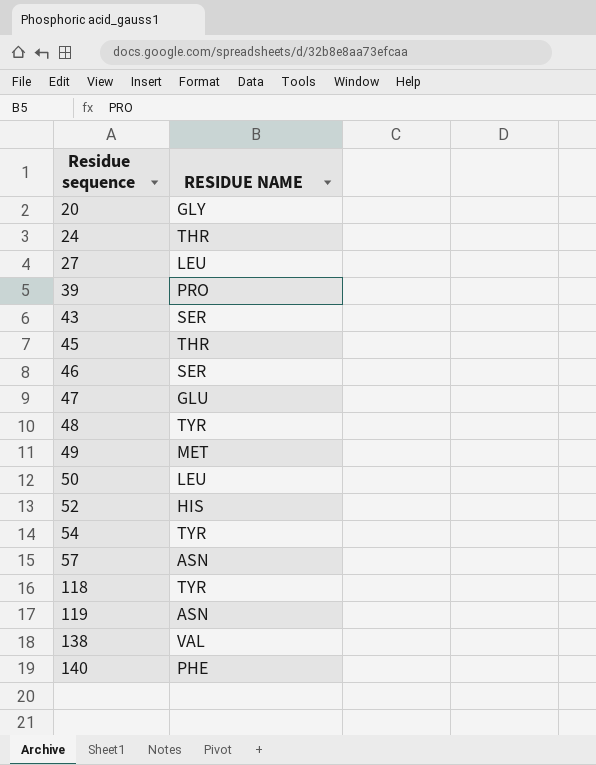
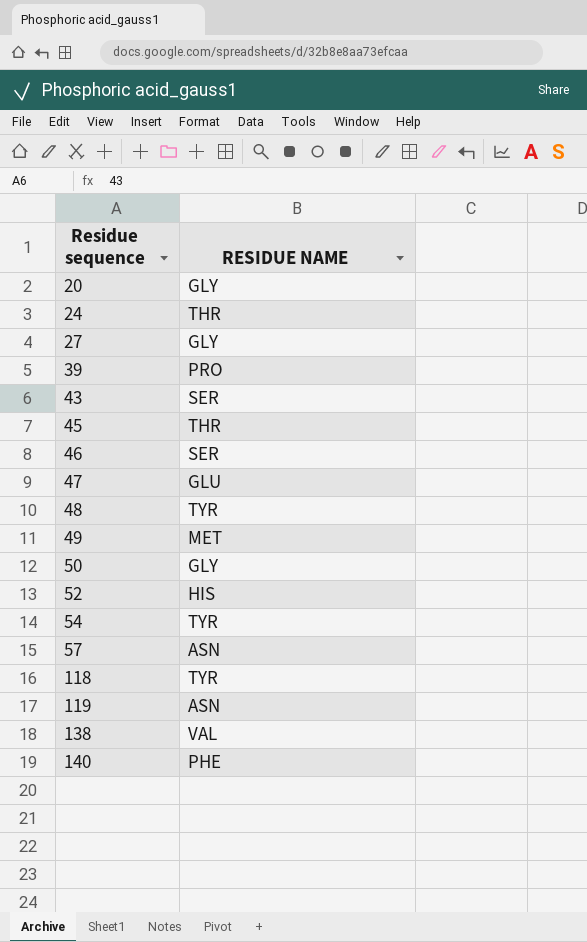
27 | RESIDUE NAME: LEU -> GLY
50 | RESIDUE NAME: LEU -> GLY

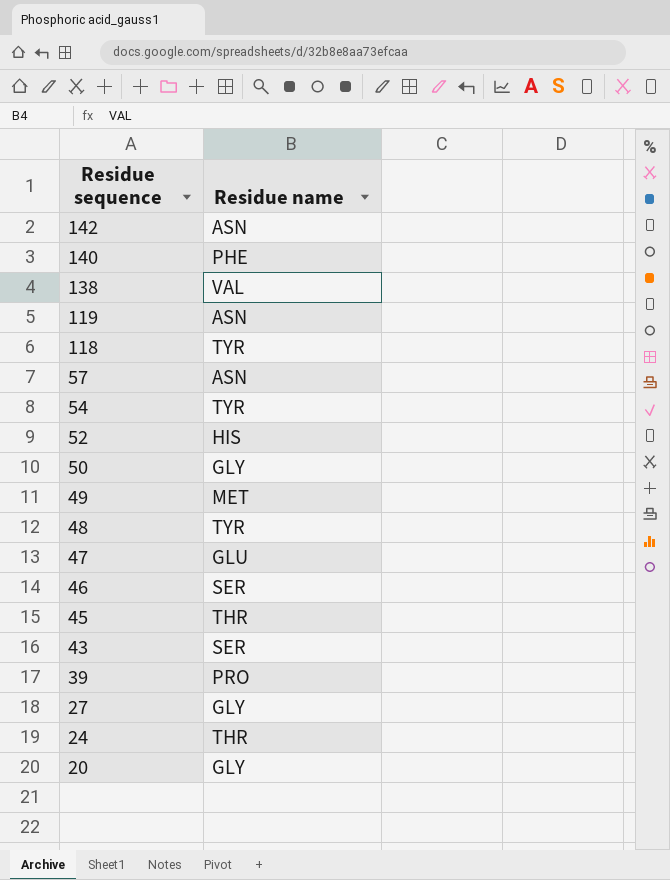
row order: Residue sequence ascending -> Residue sequence descending
column name: RESIDUE NAME -> Residue name
row 142: none -> ASN

